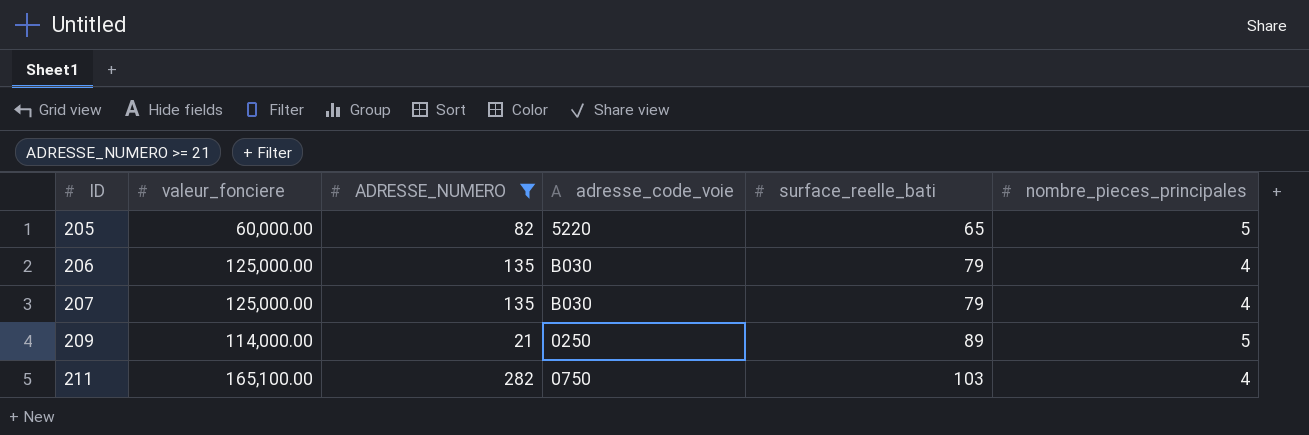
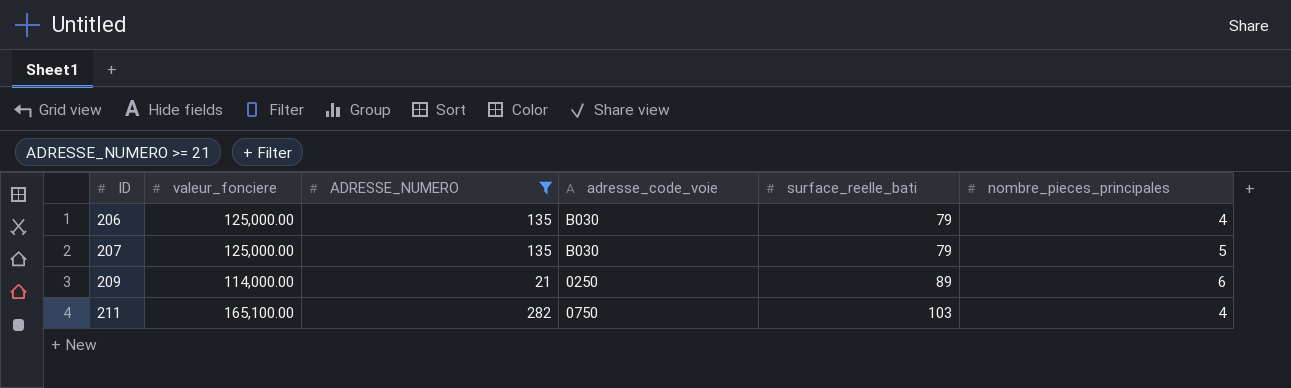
row 205: 60,000.00 | 82 | 5220 | 65 | 5 -> none
207 | nombre_pieces_principales: 4 -> 5
209 | nombre_pieces_principales: 5 -> 6

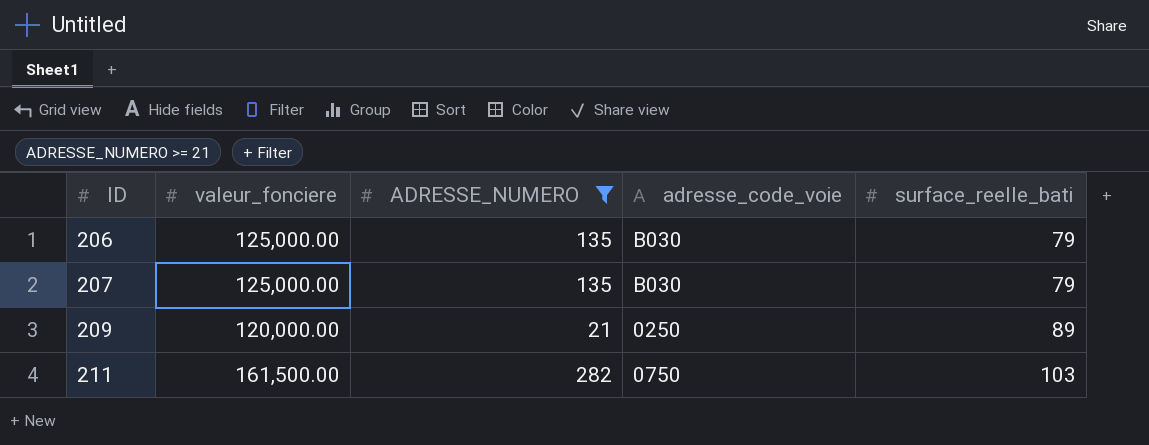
column nombre_pieces_principales | position: 6 -> none
209 | valeur_fonciere: 114,000.00 -> 120,000.00
211 | valeur_fonciere: 165,100.00 -> 161,500.00

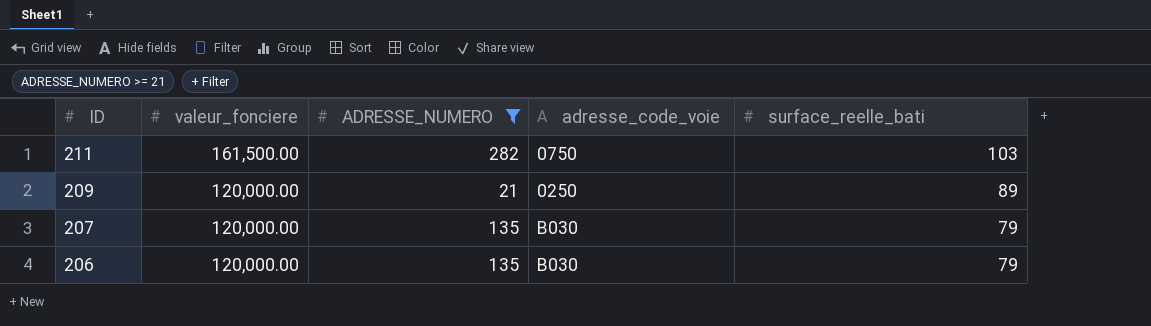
row order: ID ascending -> ID descending
207 | valeur_fonciere: 125,000.00 -> 120,000.00
206 | valeur_fonciere: 125,000.00 -> 120,000.00

